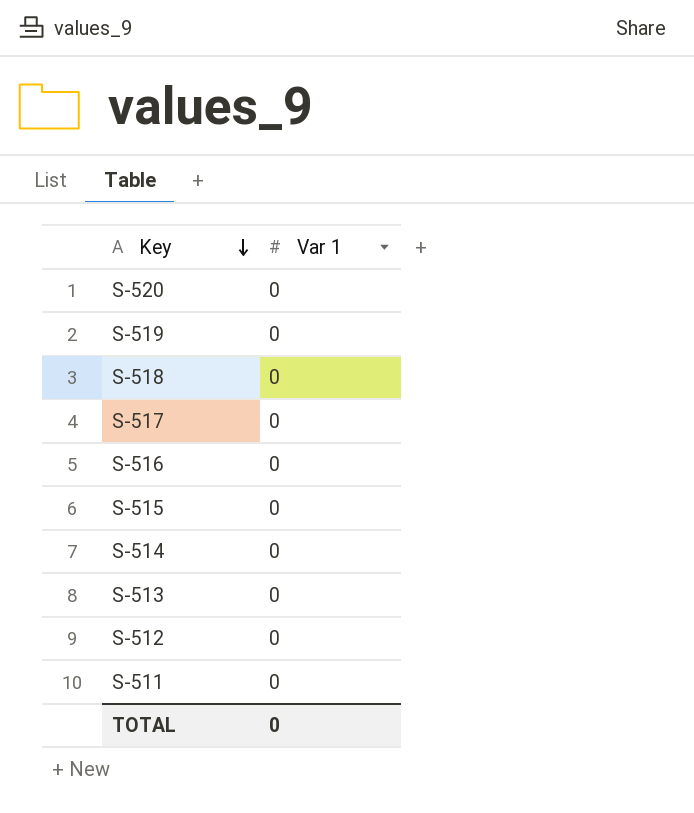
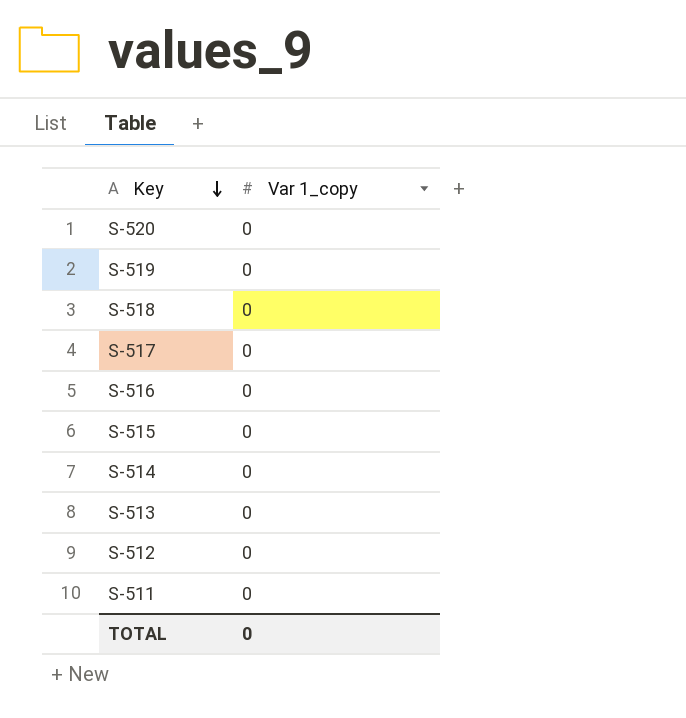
column name: Var 1 -> Var 1_copy

